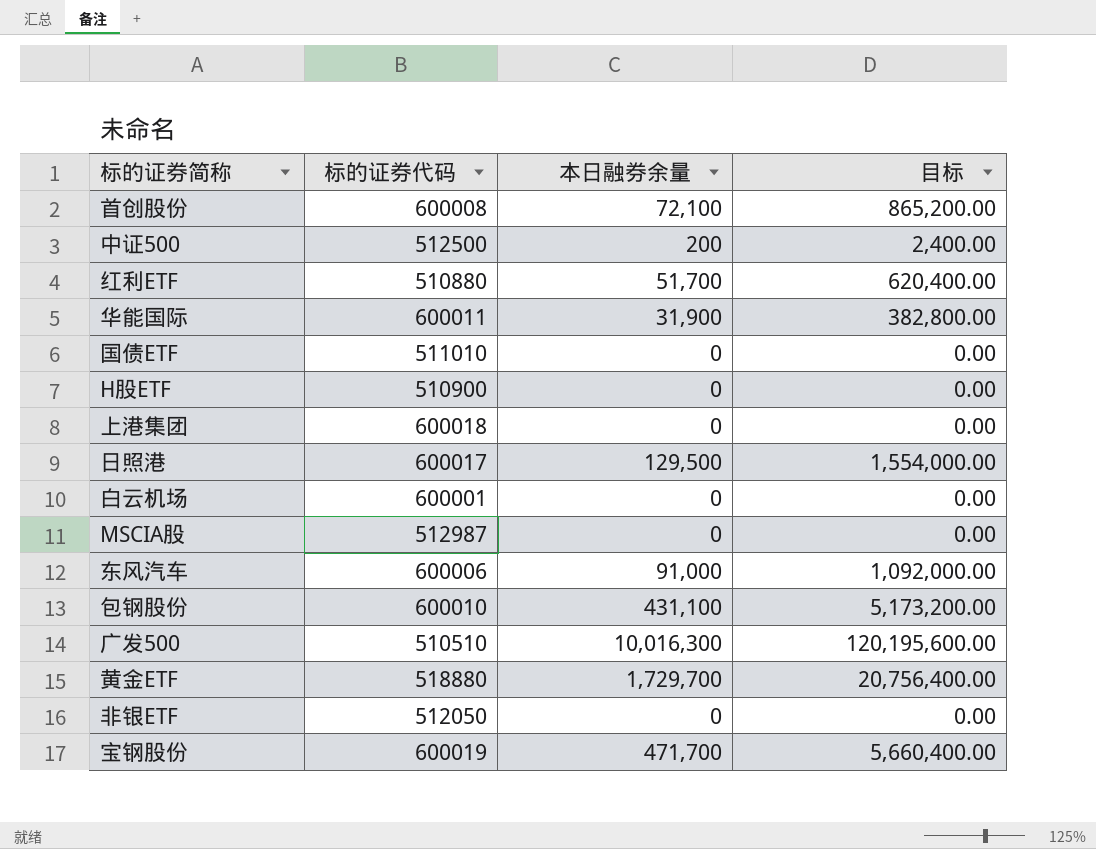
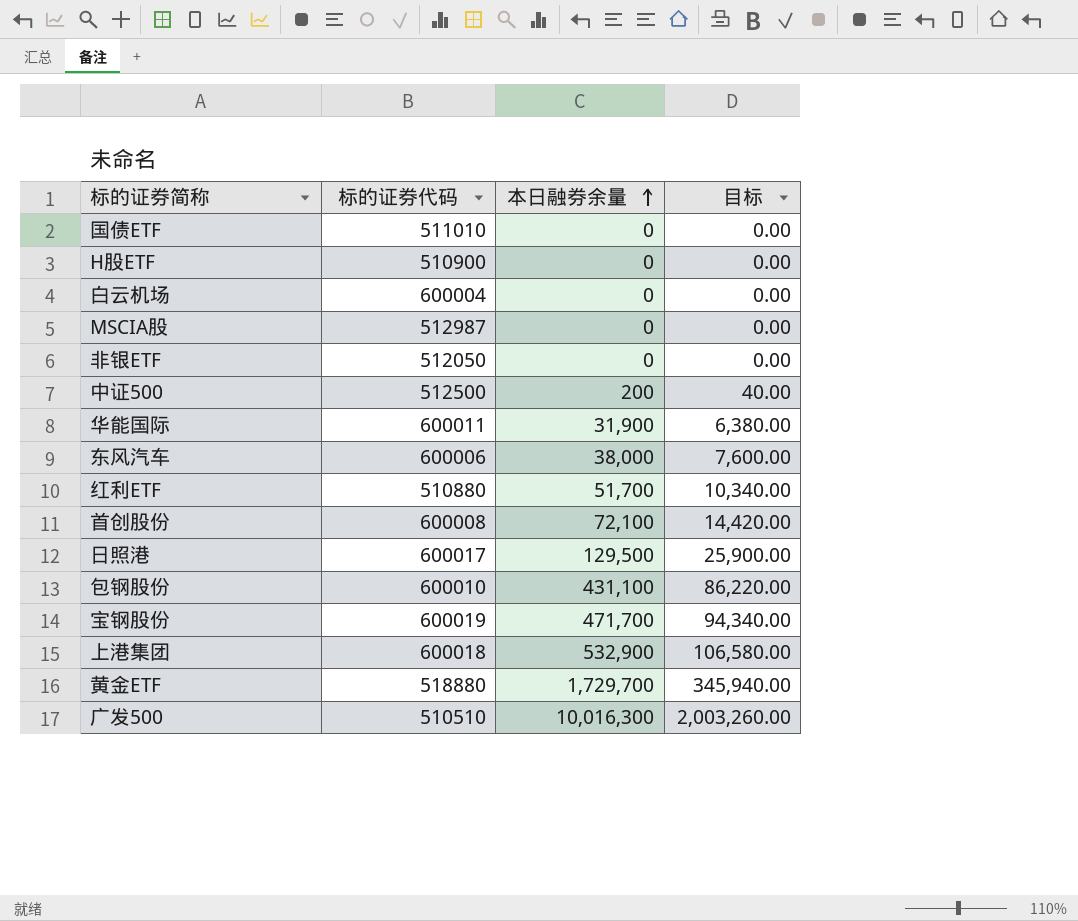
row order: none -> 本日融券余量 ascending
column 目标 | formula: [本日融券余量] * 12 -> [本日融券余量] * 0.2
白云机场 | 标的证券代码: 600001 -> 600004
东风汽车 | 本日融券余量: 91,000 -> 38,000
上港集团 | 本日融券余量: 0 -> 532,900

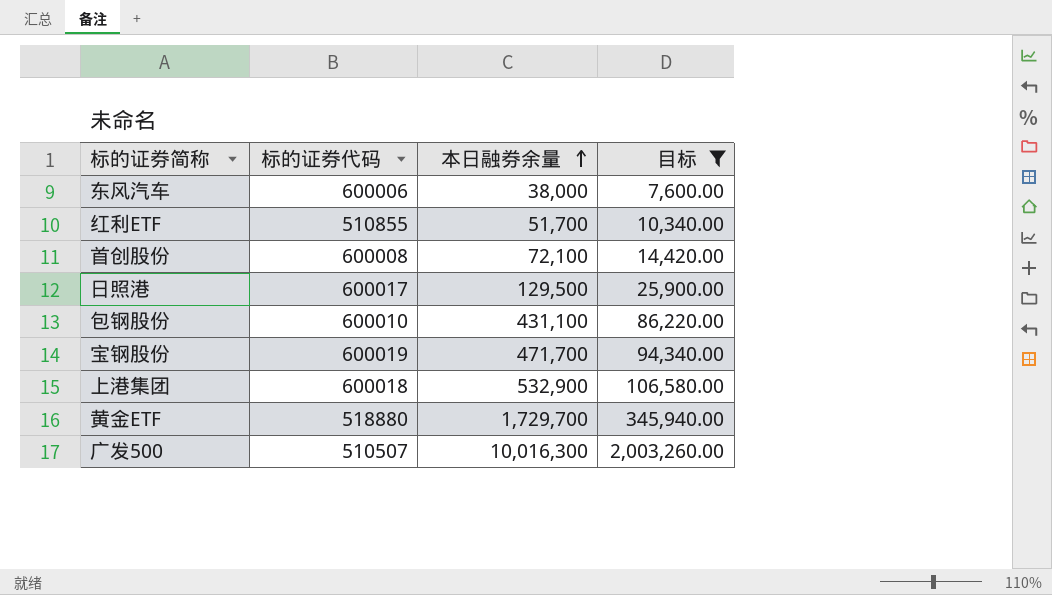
filter: none -> 目标 >= 7,600.00
红利ETF | 标的证券代码: 510880 -> 510855
广发500 | 标的证券代码: 510510 -> 510507

